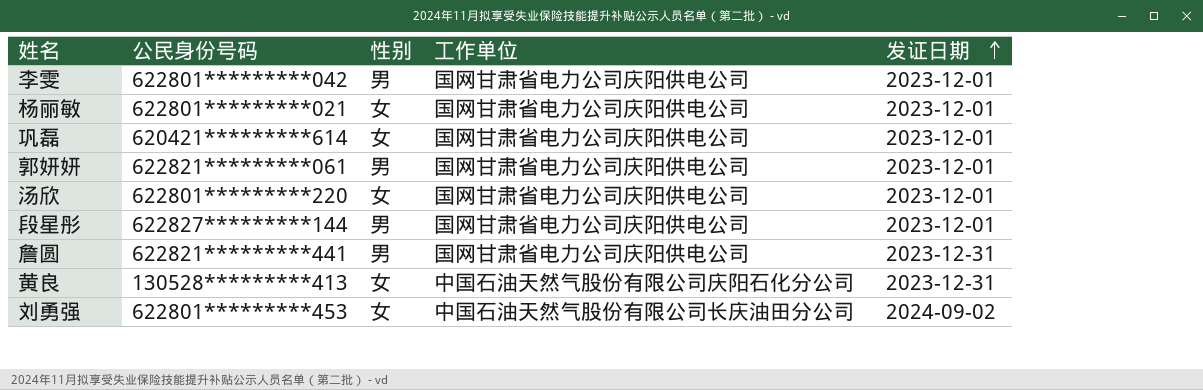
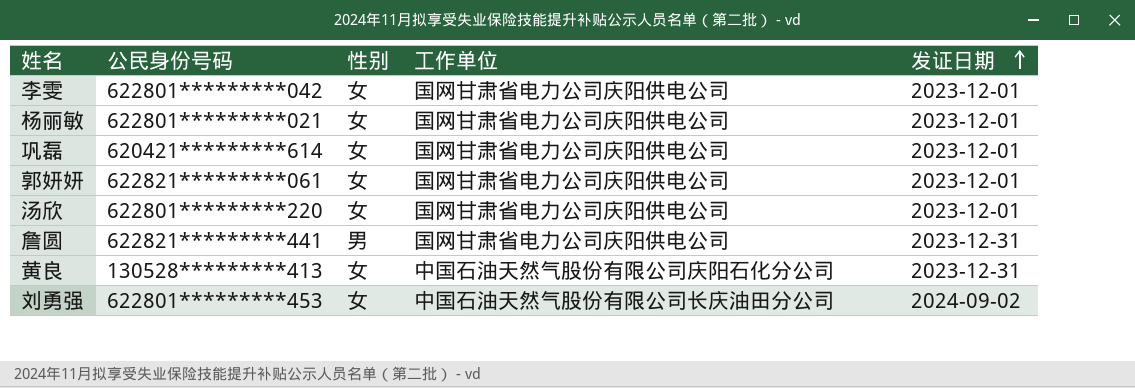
row 段星彤: 622827*********144 | 男 | 国网甘肃省电力公司庆阳供电公司 | 2023-12-01 -> none
李雯 | 性别: 男 -> 女
郭妍妍 | 性别: 男 -> 女

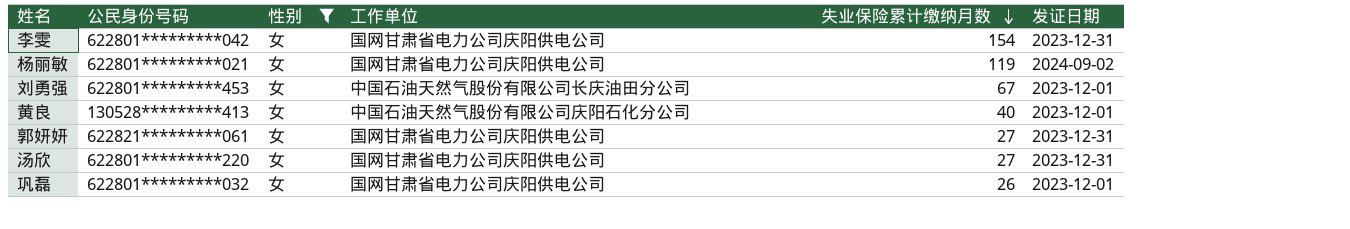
filter: none -> 性别 = 女
row order: 发证日期 ascending -> 失业保险累计缴纳月数 descending
column 失业保险累计缴纳月数 | position: none -> 5
李雯 | 发证日期: 2023-12-01 -> 2023-12-31
杨丽敏 | 发证日期: 2023-12-01 -> 2024-09-02
刘勇强 | 发证日期: 2024-09-02 -> 2023-12-01
黄良 | 发证日期: 2023-12-31 -> 2023-12-01
郭妍妍 | 发证日期: 2023-12-01 -> 2023-12-31
汤欣 | 发证日期: 2023-12-01 -> 2023-12-31
巩磊 | 公民身份号码: 620421*********614 -> 622801*********032

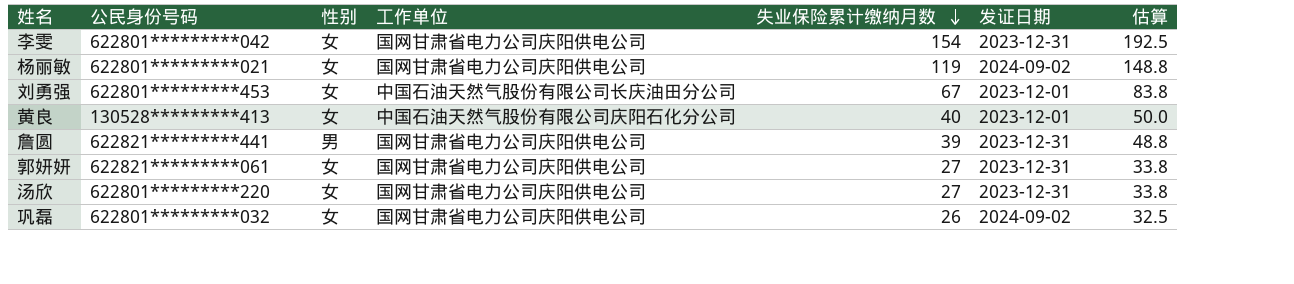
filter: 性别 = 女 -> none
column 估算 | formula: none -> [失业保险累计缴纳月数] * 1.25
巩磊 | 发证日期: 2023-12-01 -> 2024-09-02

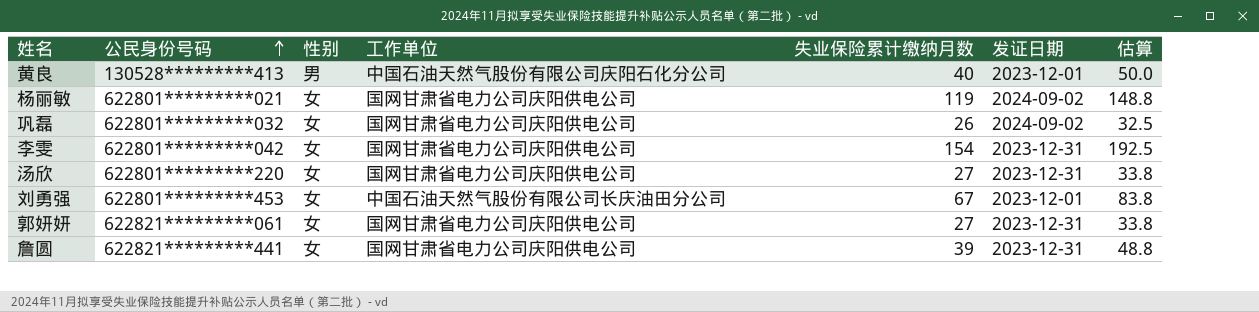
row order: 失业保险累计缴纳月数 descending -> 公民身份号码 ascending
黄良 | 性别: 女 -> 男
詹圆 | 性别: 男 -> 女

